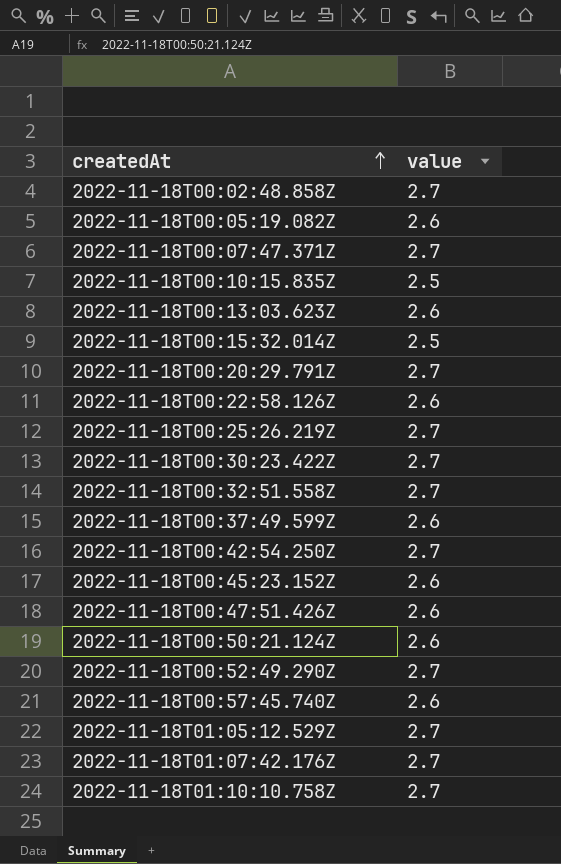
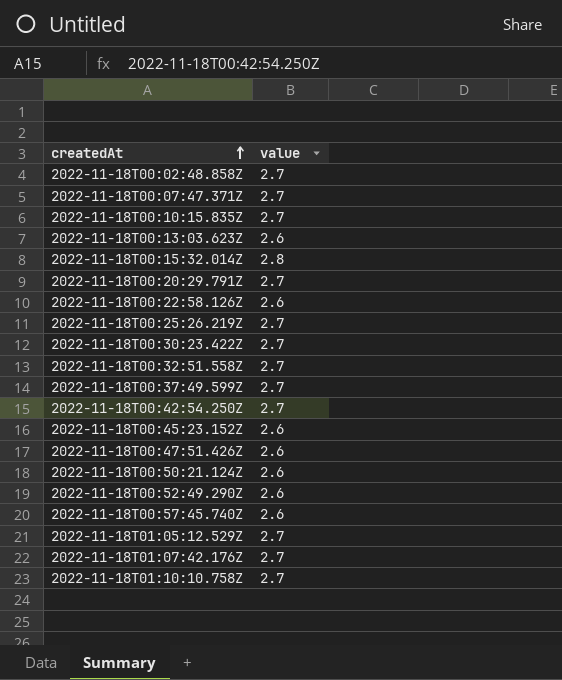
row 2022-11-18T00:05:19.082Z: 2.6 -> none
2022-11-18T00:10:15.835Z | value: 2.5 -> 2.7
2022-11-18T00:15:32.014Z | value: 2.5 -> 2.8
2022-11-18T00:37:49.599Z | value: 2.6 -> 2.7
2022-11-18T00:52:49.290Z | value: 2.7 -> 2.6

